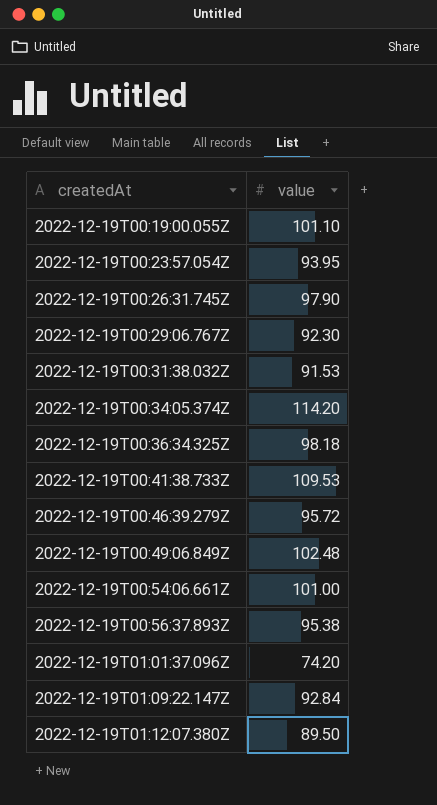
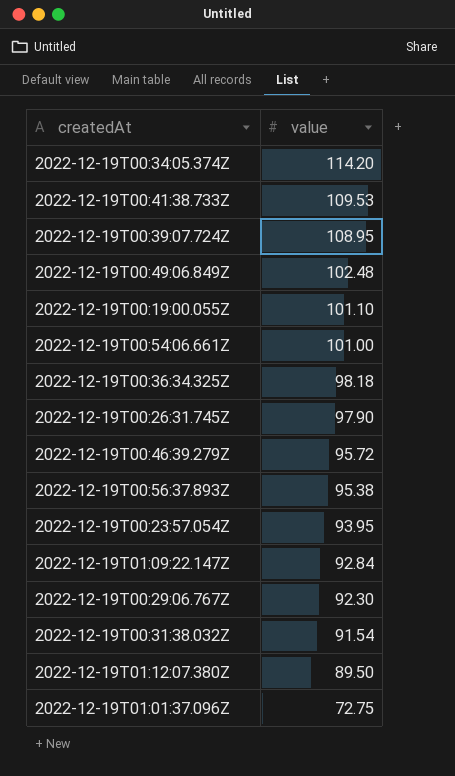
row order: createdAt ascending -> value descending
row 2022-12-19T00:39:07.724Z: none -> 108.95
2022-12-19T00:31:38.032Z | value: 91.53 -> 91.54
2022-12-19T01:01:37.096Z | value: 74.20 -> 72.75

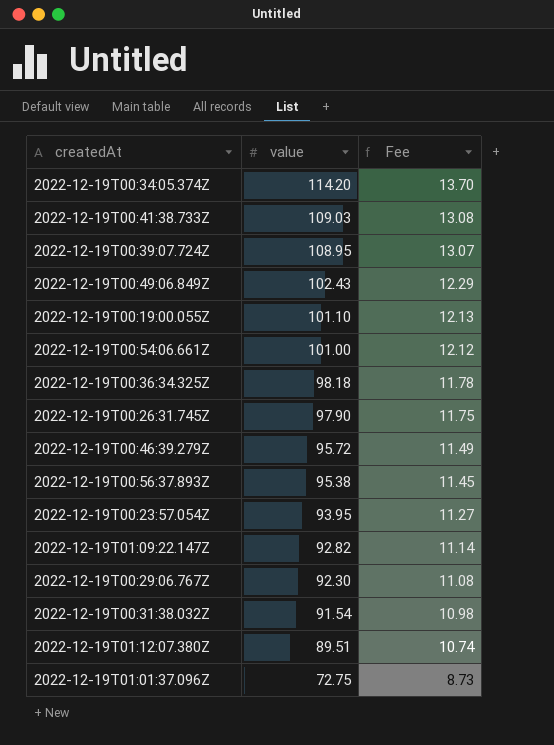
column Fee | formula: none -> [value] * 0.12
2022-12-19T00:41:38.733Z | value: 109.53 -> 109.03
2022-12-19T00:49:06.849Z | value: 102.48 -> 102.43
2022-12-19T01:09:22.147Z | value: 92.84 -> 92.82
2022-12-19T01:12:07.380Z | value: 89.50 -> 89.51

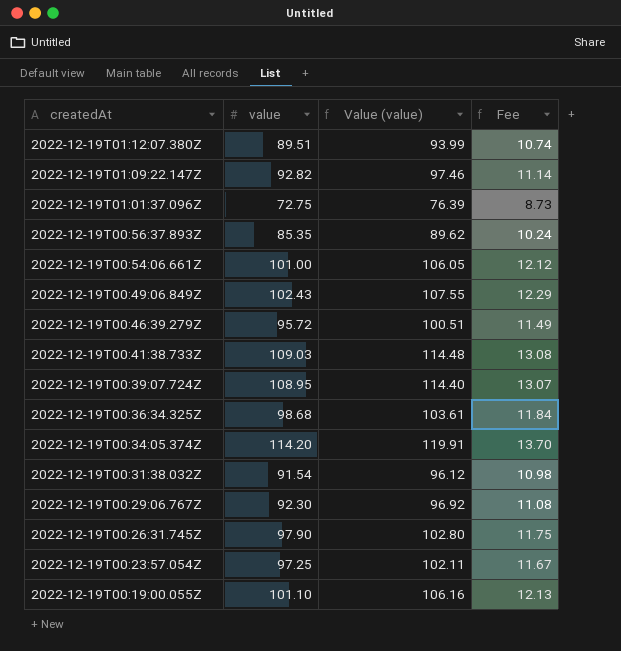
row order: value descending -> createdAt descending
column Value (value) | formula: none -> [value] * 1.05
2022-12-19T00:56:37.893Z | value: 95.38 -> 85.35
2022-12-19T00:56:37.893Z | Fee: 11.45 -> 10.24
2022-12-19T00:36:34.325Z | value: 98.18 -> 98.68
2022-12-19T00:36:34.325Z | Fee: 11.78 -> 11.84
2022-12-19T00:23:57.054Z | value: 93.95 -> 97.25
2022-12-19T00:23:57.054Z | Fee: 11.27 -> 11.67

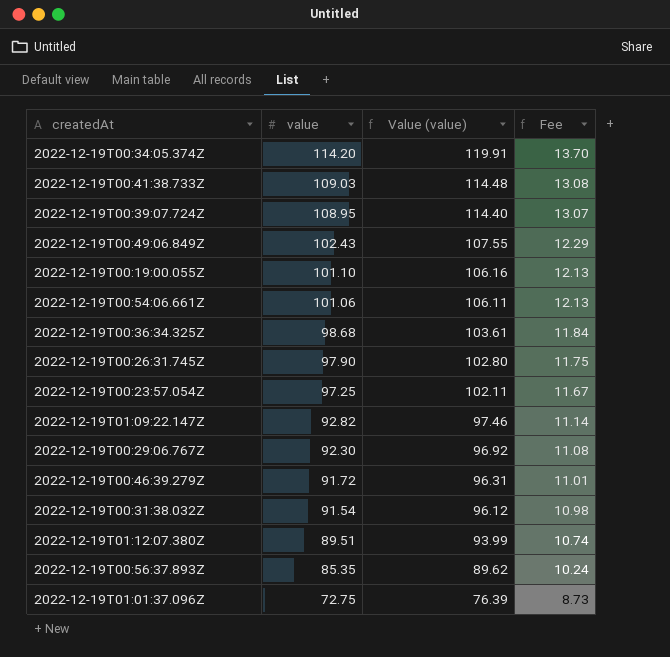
row order: createdAt descending -> value descending
2022-12-19T00:54:06.661Z | value: 101.00 -> 101.06
2022-12-19T00:54:06.661Z | Value (value): 106.05 -> 106.11
2022-12-19T00:54:06.661Z | Fee: 12.12 -> 12.13
2022-12-19T00:46:39.279Z | value: 95.72 -> 91.72
2022-12-19T00:46:39.279Z | Value (value): 100.51 -> 96.31
2022-12-19T00:46:39.279Z | Fee: 11.49 -> 11.01

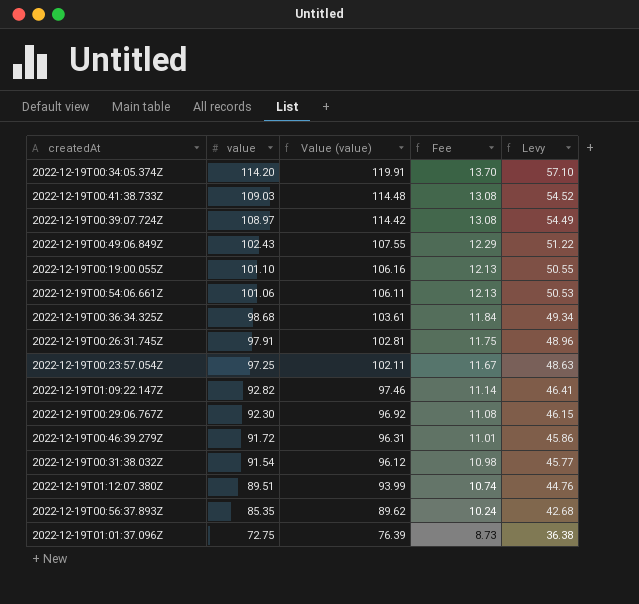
column Levy | formula: none -> [value] * 0.5
2022-12-19T00:39:07.724Z | value: 108.95 -> 108.97
2022-12-19T00:39:07.724Z | Value (value): 114.40 -> 114.42
2022-12-19T00:39:07.724Z | Fee: 13.07 -> 13.08
2022-12-19T00:26:31.745Z | value: 97.90 -> 97.91
2022-12-19T00:26:31.745Z | Value (value): 102.80 -> 102.81

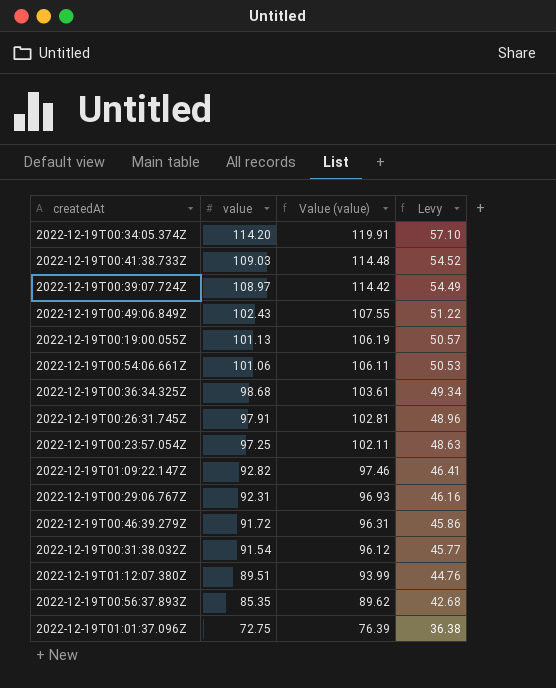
column Fee | formula: [value] * 0.12 -> none
2022-12-19T00:19:00.055Z | value: 101.10 -> 101.13
2022-12-19T00:19:00.055Z | Value (value): 106.16 -> 106.19
2022-12-19T00:19:00.055Z | Levy: 50.55 -> 50.57
2022-12-19T00:29:06.767Z | value: 92.30 -> 92.31
2022-12-19T00:29:06.767Z | Value (value): 96.92 -> 96.93
2022-12-19T00:29:06.767Z | Levy: 46.15 -> 46.16

